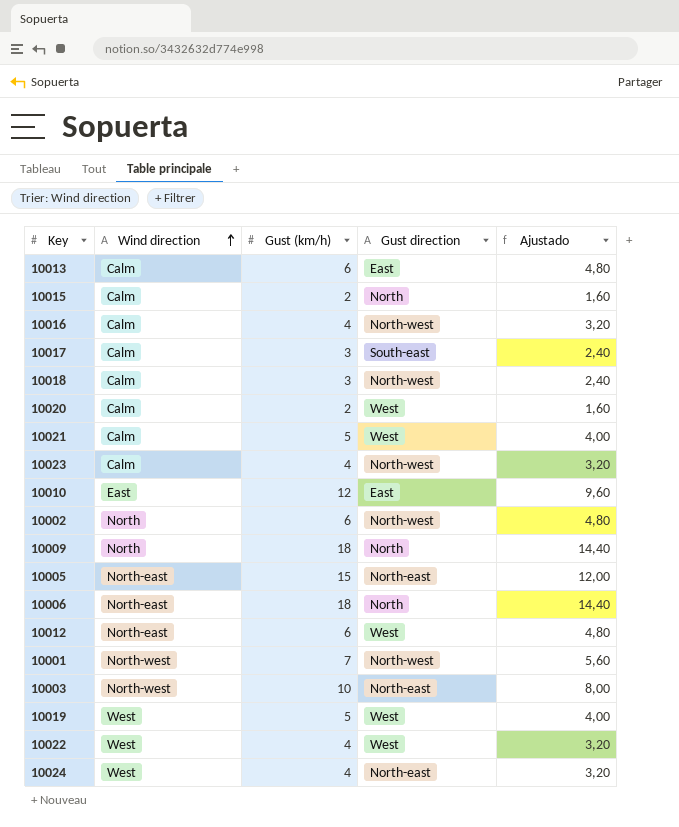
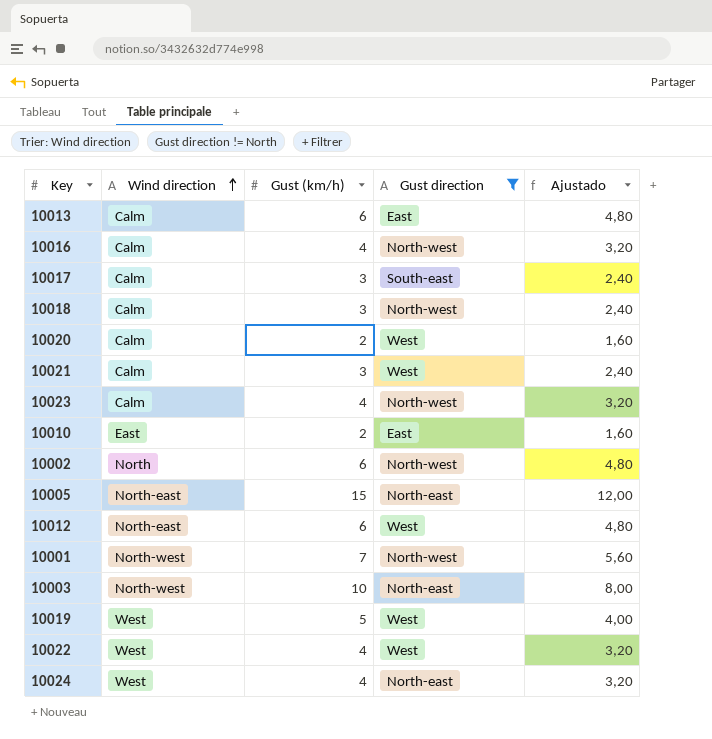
filter: none -> Gust direction != North
10021 | Gust (km/h): 5 -> 3
10021 | Ajustado: 4,00 -> 2,40
10010 | Gust (km/h): 12 -> 2
10010 | Ajustado: 9,60 -> 1,60

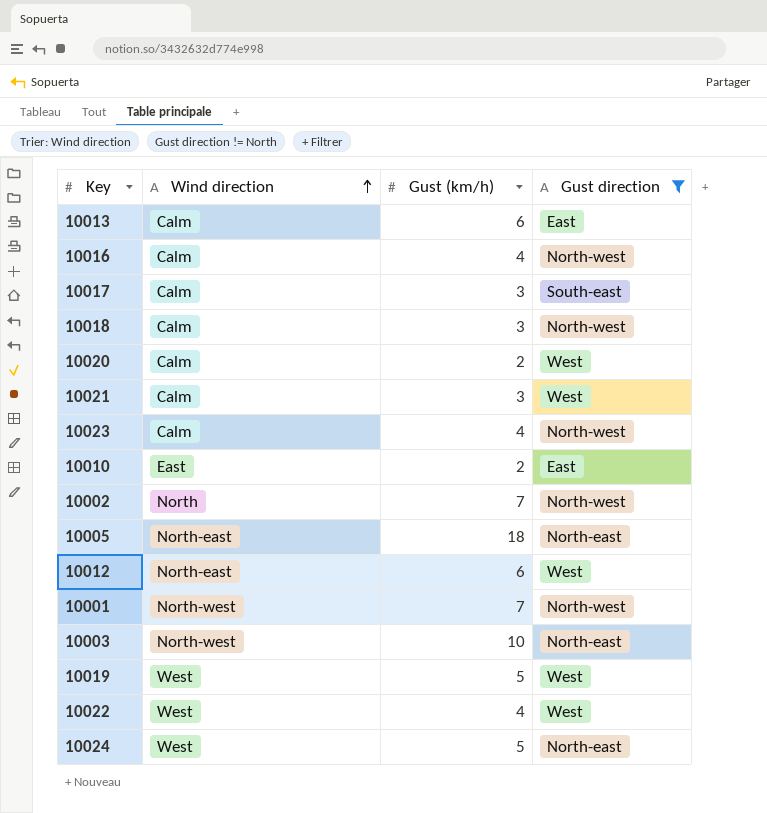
column Ajustado | formula: [Gust (km/h)] * 0,8 -> none
10002 | Gust (km/h): 6 -> 7
10005 | Gust (km/h): 15 -> 18
10024 | Gust (km/h): 4 -> 5

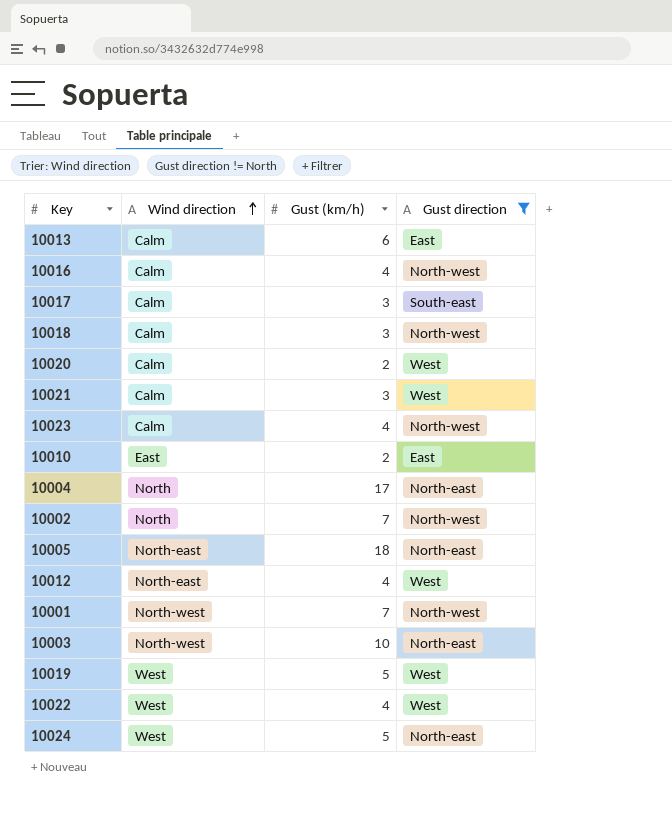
row 10004: none -> North | 17 | North-east
10012 | Gust (km/h): 6 -> 4

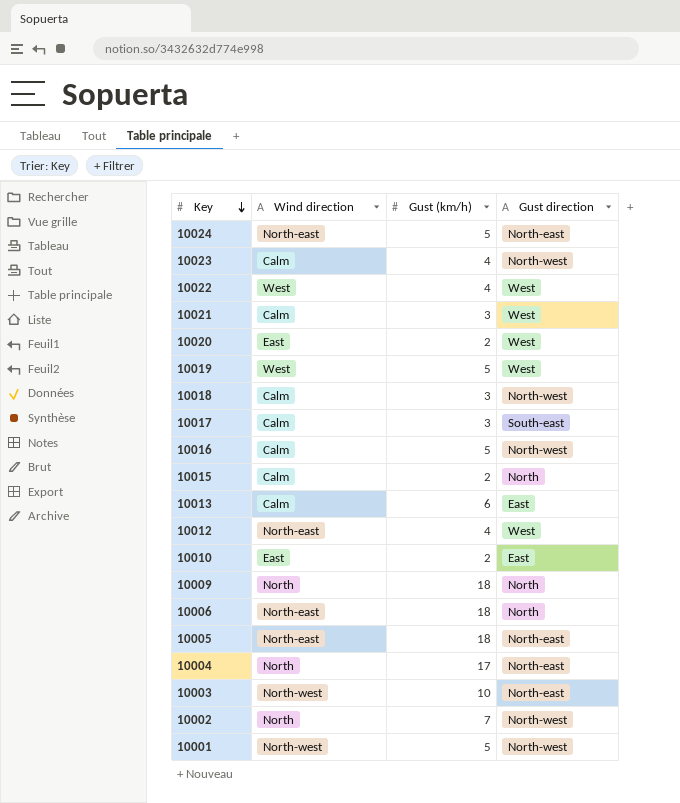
filter: Gust direction != North -> none
row order: Wind direction ascending -> Key descending
10024 | Wind direction: West -> North-east
10020 | Wind direction: Calm -> East
10016 | Gust (km/h): 4 -> 5
10001 | Gust (km/h): 7 -> 5

